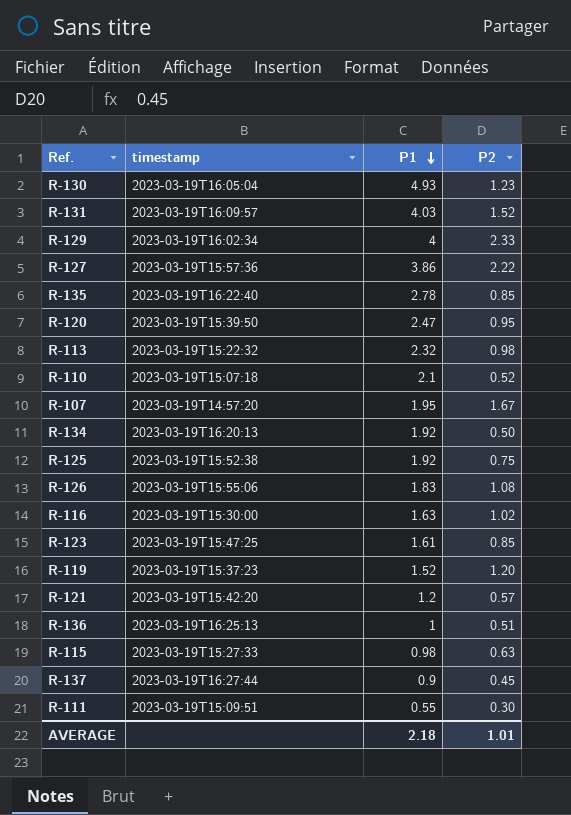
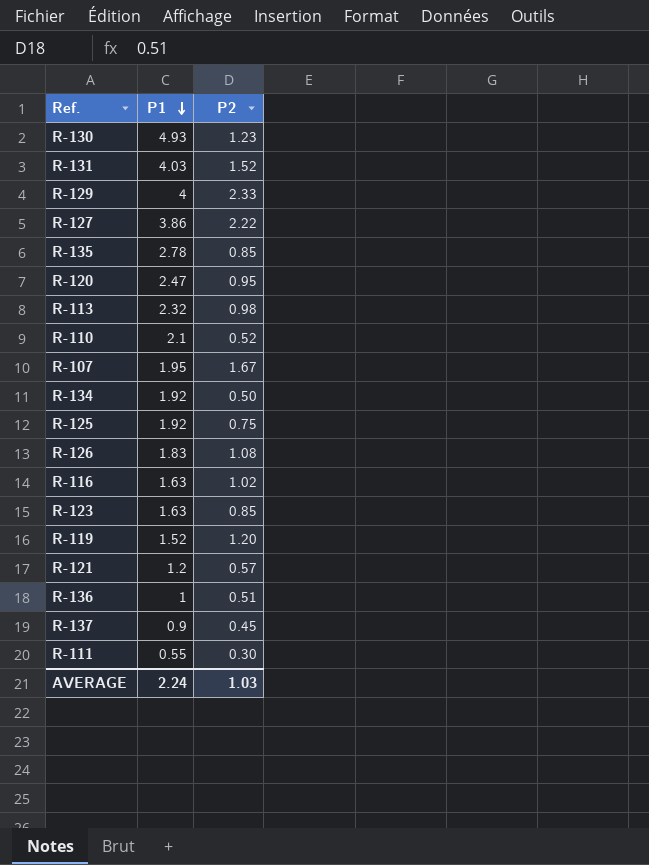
column timestamp | position: 2 -> none
row R-115: 2023-03-19T15:27:33 | 0.98 | 0.63 -> none
R-123 | P1: 1.61 -> 1.63
AVERAGE | P1: 2.18 -> 2.24
AVERAGE | P2: 1.01 -> 1.03

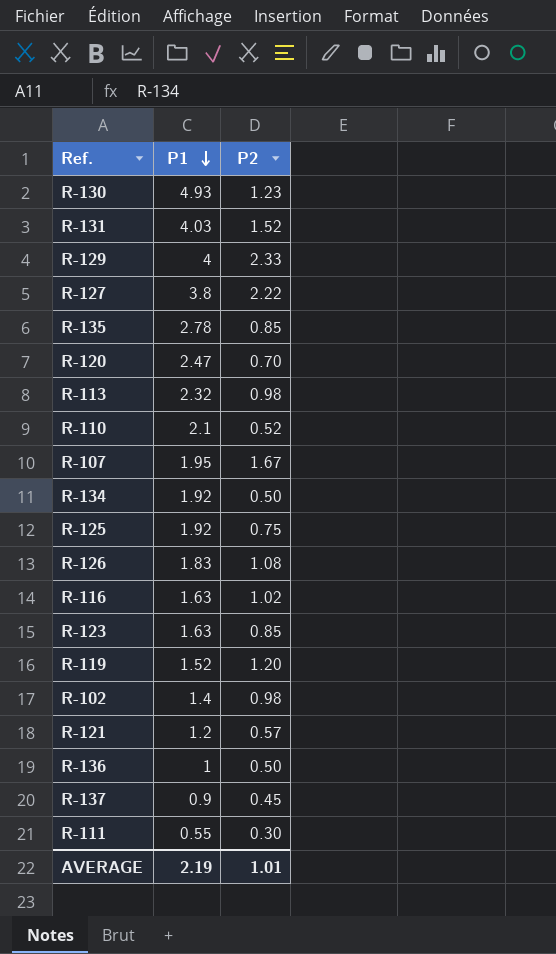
R-127 | P1: 3.86 -> 3.8
R-120 | P2: 0.95 -> 0.70
row R-102: none -> 1.4 | 0.98
R-136 | P2: 0.51 -> 0.50
AVERAGE | P1: 2.24 -> 2.19
AVERAGE | P2: 1.03 -> 1.01

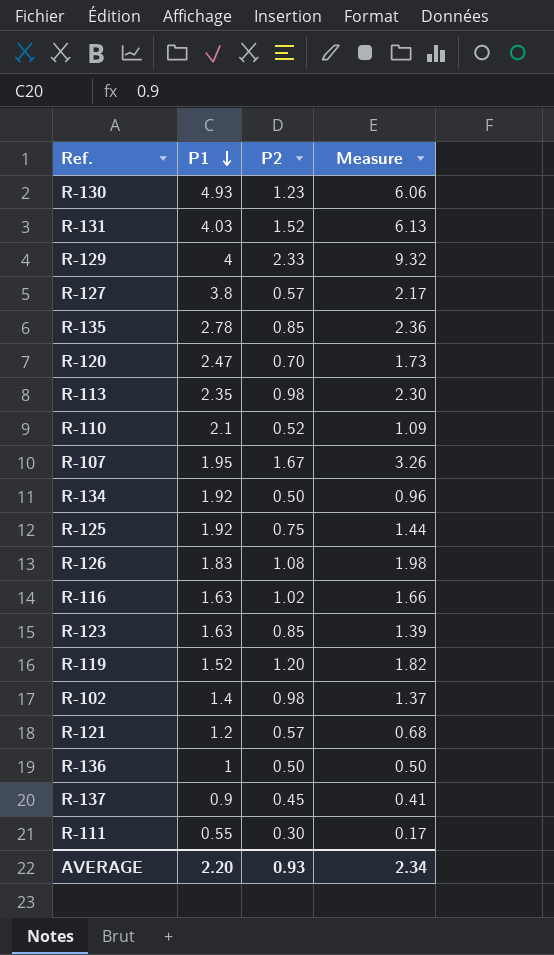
column Measure | formula: none -> [P1] * [P2]
R-127 | P2: 2.22 -> 0.57
R-113 | P1: 2.32 -> 2.35
AVERAGE | P1: 2.19 -> 2.20
AVERAGE | P2: 1.01 -> 0.93

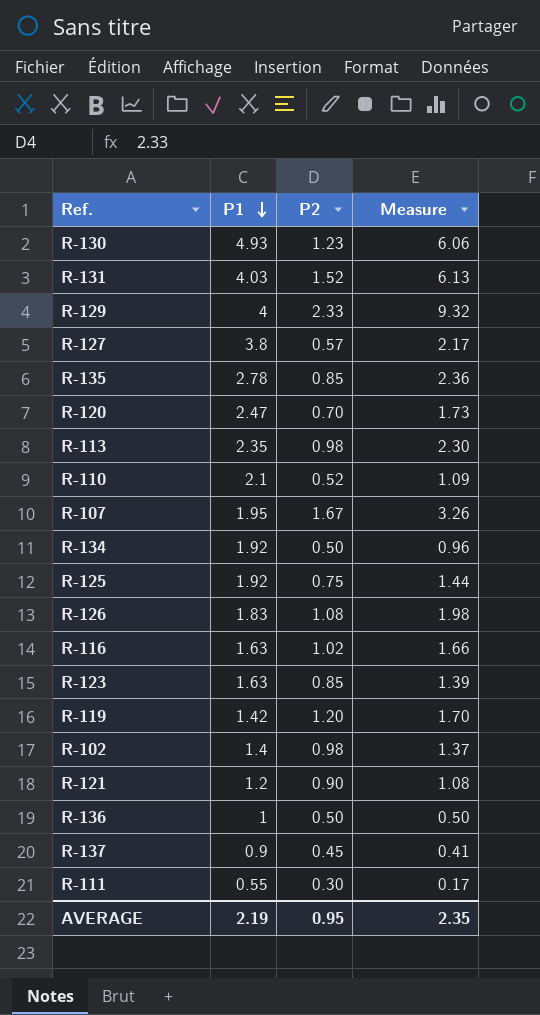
R-119 | P1: 1.52 -> 1.42
R-119 | Measure: 1.82 -> 1.70
R-121 | P2: 0.57 -> 0.90
R-121 | Measure: 0.68 -> 1.08
AVERAGE | P1: 2.20 -> 2.19
AVERAGE | P2: 0.93 -> 0.95
AVERAGE | Measure: 2.34 -> 2.35

